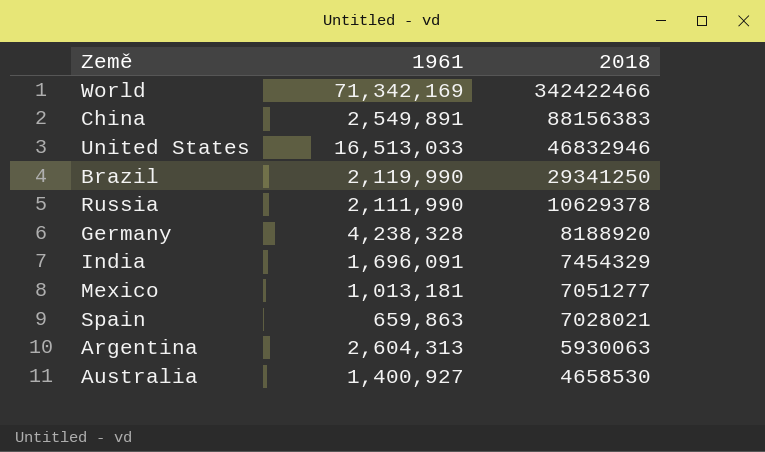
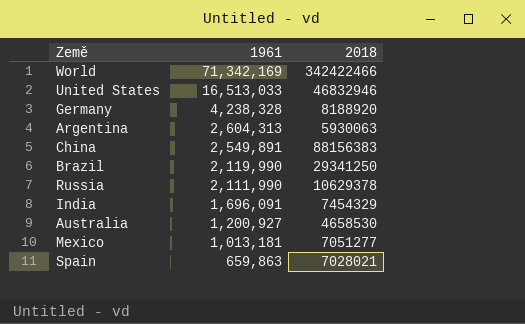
row order: 2018 descending -> 1961 descending
Australia | 1961: 1,400,927 -> 1,200,927

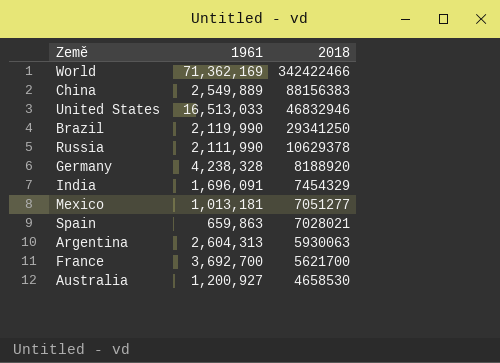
row order: 1961 descending -> 2018 descending
World | 1961: 71,342,169 -> 71,362,169
China | 1961: 2,549,891 -> 2,549,889
row France: none -> 3,692,700 | 5621700

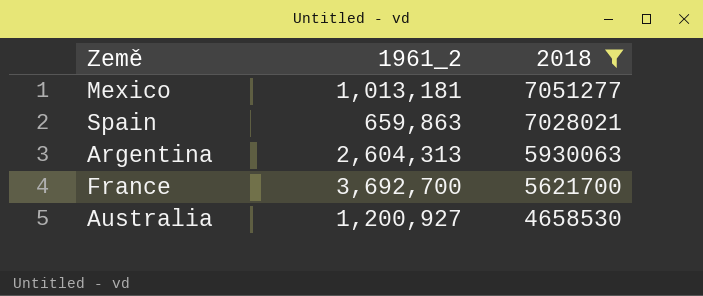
filter: none -> 2018 <= 7051277
column name: 1961 -> 1961_2

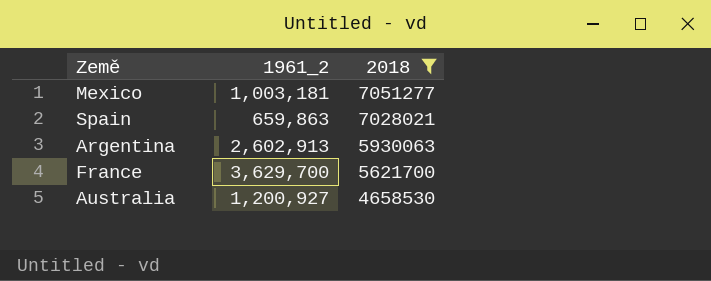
Mexico | 1961_2: 1,013,181 -> 1,003,181
Argentina | 1961_2: 2,604,313 -> 2,602,913
France | 1961_2: 3,692,700 -> 3,629,700

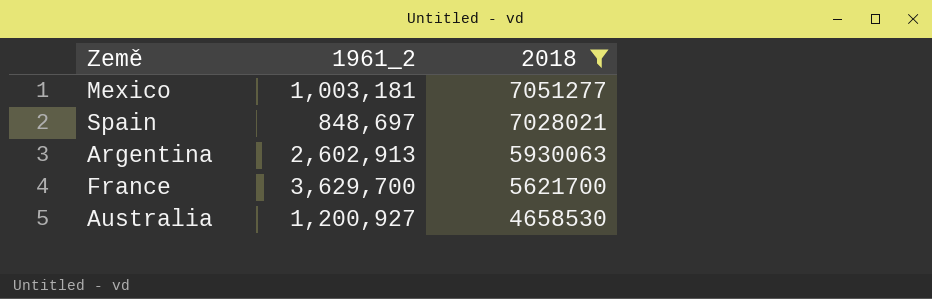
Spain | 1961_2: 659,863 -> 848,697

